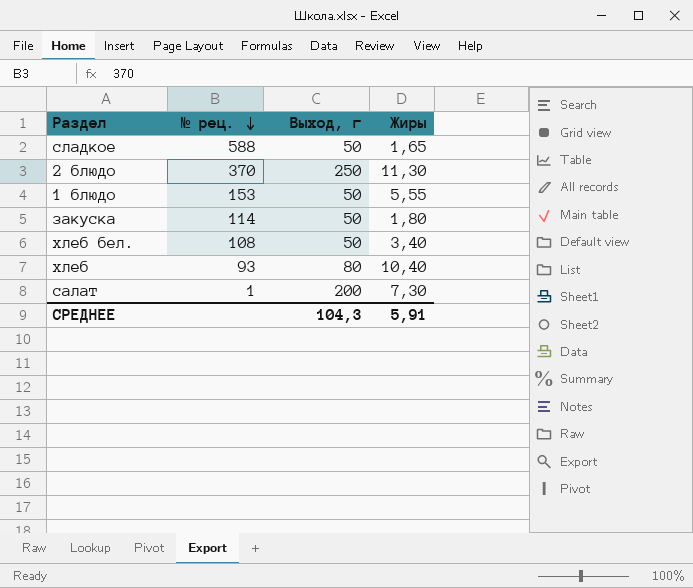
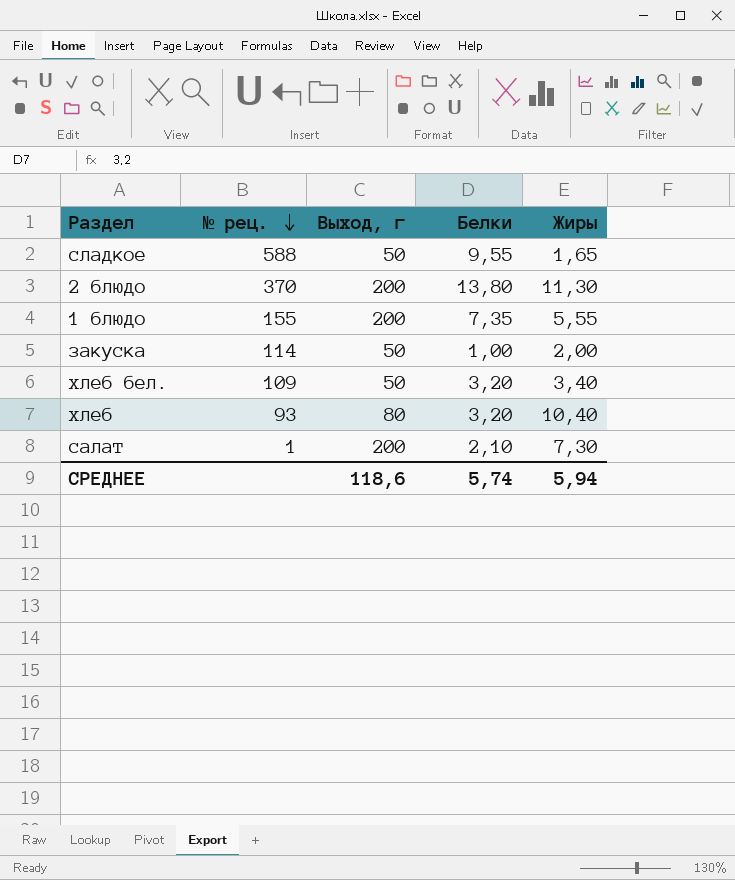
column Белки | position: none -> 4
2 блюдо | Выход, г: 250 -> 200
1 блюдо | № рец.: 153 -> 155
1 блюдо | Выход, г: 50 -> 200
закуска | Жиры: 1,80 -> 2,00
хлеб бел. | № рец.: 108 -> 109
СРЕДНЕЕ | Выход, г: 104,3 -> 118,6
СРЕДНЕЕ | Жиры: 5,91 -> 5,94

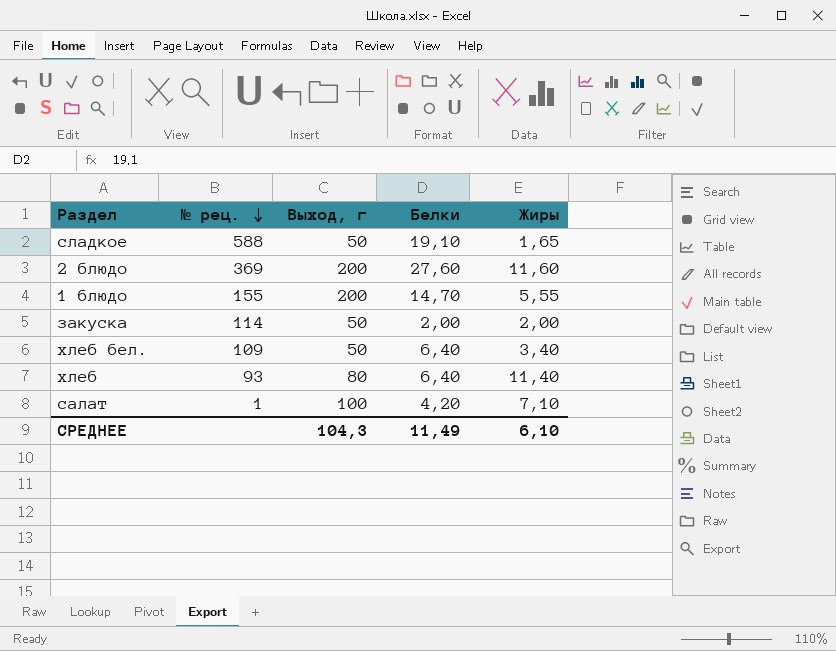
сладкое | Белки: 9,55 -> 19,10
2 блюдо | № рец.: 370 -> 369
2 блюдо | Белки: 13,80 -> 27,60
2 блюдо | Жиры: 11,30 -> 11,60
1 блюдо | Белки: 7,35 -> 14,70
закуска | Белки: 1,00 -> 2,00
хлеб бел. | Белки: 3,20 -> 6,40
хлеб | Белки: 3,20 -> 6,40
хлеб | Жиры: 10,40 -> 11,40
салат | Выход, г: 200 -> 100
салат | Белки: 2,10 -> 4,20
салат | Жиры: 7,30 -> 7,10
СРЕДНЕЕ | Выход, г: 118,6 -> 104,3
СРЕДНЕЕ | Белки: 5,74 -> 11,49
СРЕДНЕЕ | Жиры: 5,94 -> 6,10

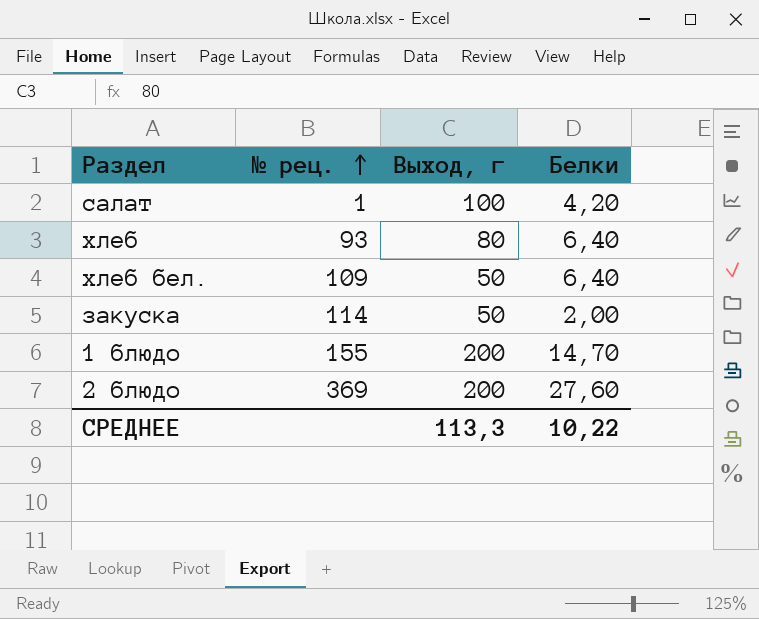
row order: № рец. descending -> № рец. ascending
column Жиры | position: 5 -> none
row сладкое: 588 | 50 | 19,10 | 1,65 -> none
СРЕДНЕЕ | Выход, г: 104,3 -> 113,3
СРЕДНЕЕ | Белки: 11,49 -> 10,22

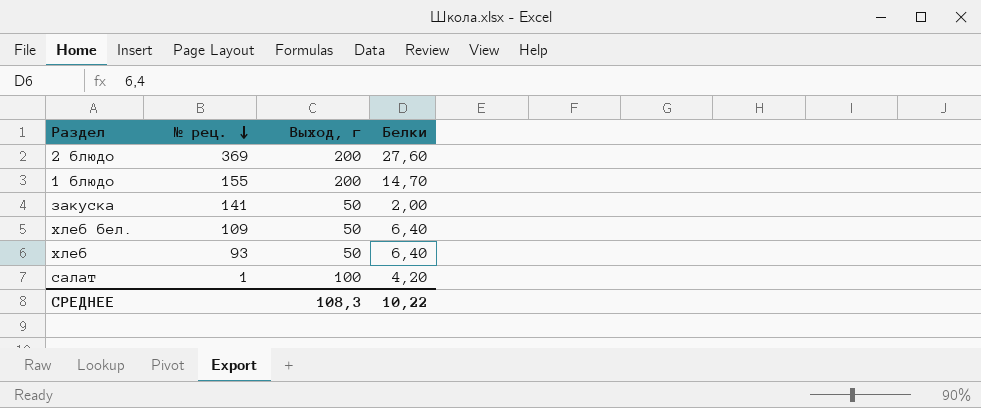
row order: № рец. ascending -> № рец. descending
закуска | № рец.: 114 -> 141
хлеб | Выход, г: 80 -> 50
СРЕДНЕЕ | Выход, г: 113,3 -> 108,3

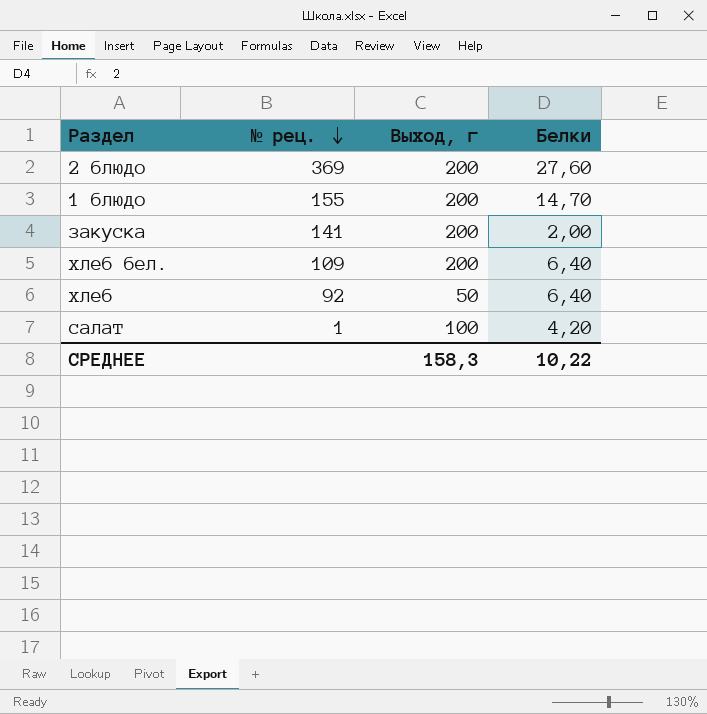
закуска | Выход, г: 50 -> 200
хлеб бел. | Выход, г: 50 -> 200
хлеб | № рец.: 93 -> 92
СРЕДНЕЕ | Выход, г: 108,3 -> 158,3

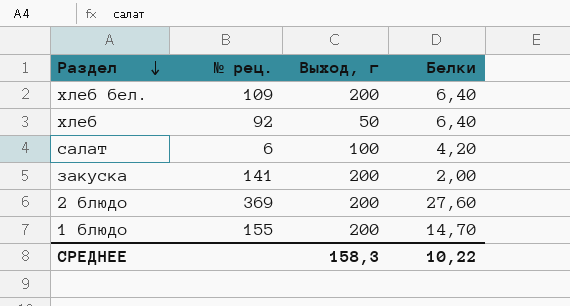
row order: № рец. descending -> Раздел descending
салат | № рец.: 1 -> 6

